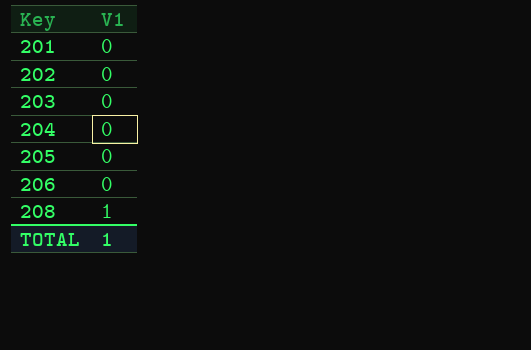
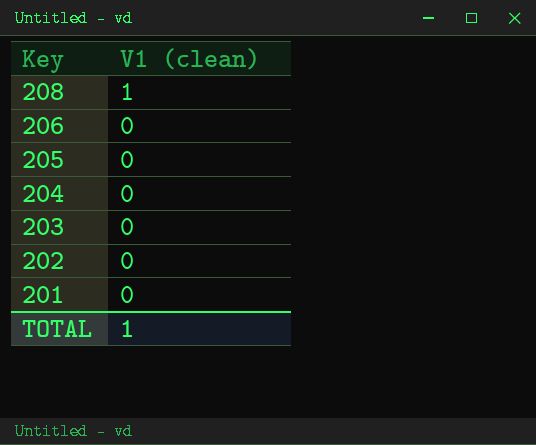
row order: Key ascending -> Key descending
column name: V1 -> V1 (clean)

